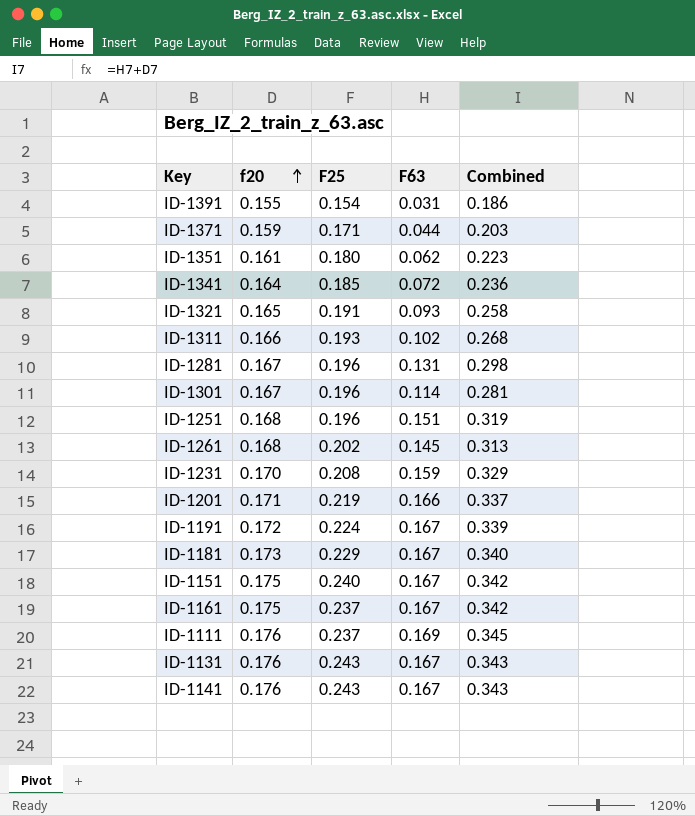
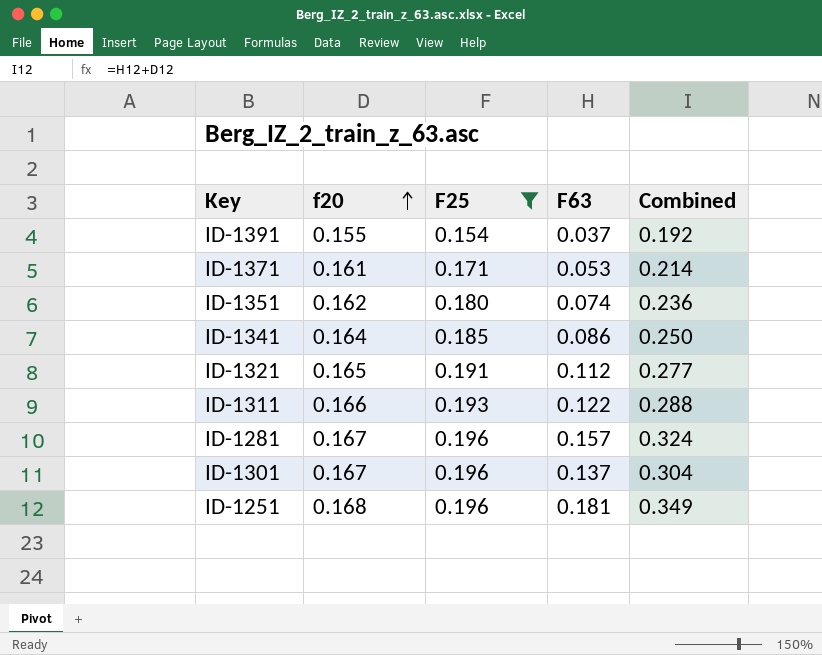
filter: none -> F25 <= 0.196
ID-1391 | F63: 0.031 -> 0.037
ID-1391 | Combined: 0.186 -> 0.192
ID-1371 | f20: 0.159 -> 0.161
ID-1371 | F63: 0.044 -> 0.053
ID-1371 | Combined: 0.203 -> 0.214
ID-1351 | f20: 0.161 -> 0.162
ID-1351 | F63: 0.062 -> 0.074
ID-1351 | Combined: 0.223 -> 0.236
ID-1341 | F63: 0.072 -> 0.086
ID-1341 | Combined: 0.236 -> 0.250
ID-1321 | F63: 0.093 -> 0.112
ID-1321 | Combined: 0.258 -> 0.277
ID-1311 | F63: 0.102 -> 0.122
ID-1311 | Combined: 0.268 -> 0.288
ID-1281 | F63: 0.131 -> 0.157
ID-1281 | Combined: 0.298 -> 0.324
ID-1301 | F63: 0.114 -> 0.137
ID-1301 | Combined: 0.281 -> 0.304
ID-1251 | F63: 0.151 -> 0.181
ID-1251 | Combined: 0.319 -> 0.349

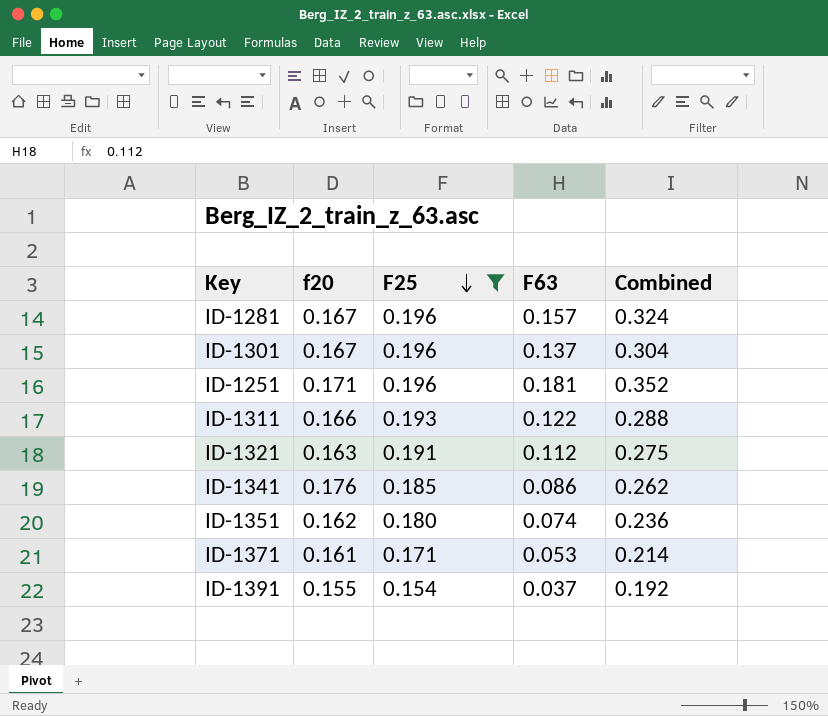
row order: f20 ascending -> F25 descending
ID-1251 | f20: 0.168 -> 0.171
ID-1251 | Combined: 0.349 -> 0.352
ID-1321 | f20: 0.165 -> 0.163
ID-1321 | Combined: 0.277 -> 0.275
ID-1341 | f20: 0.164 -> 0.176
ID-1341 | Combined: 0.250 -> 0.262

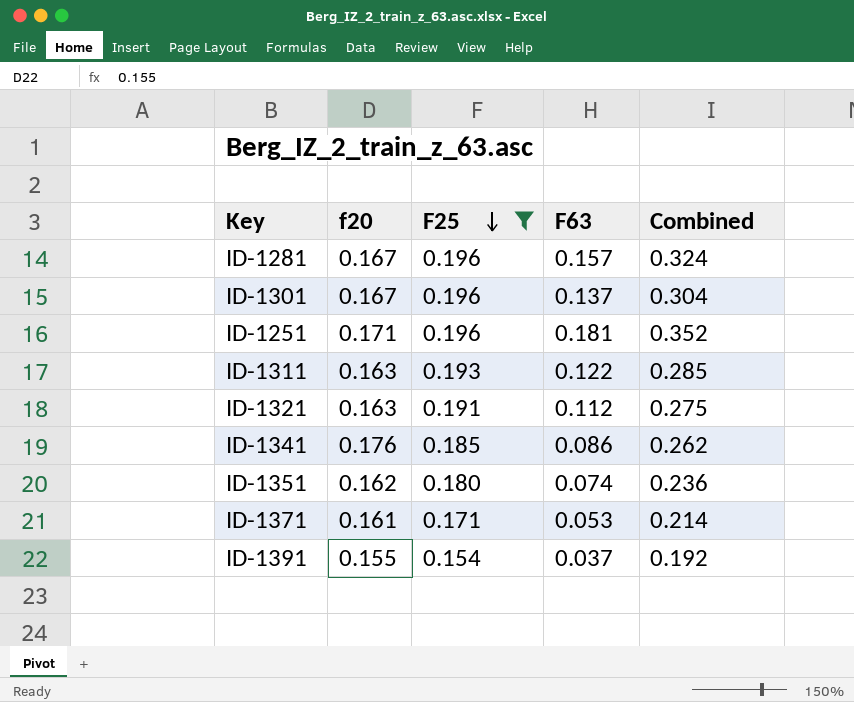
ID-1311 | f20: 0.166 -> 0.163
ID-1311 | Combined: 0.288 -> 0.285

